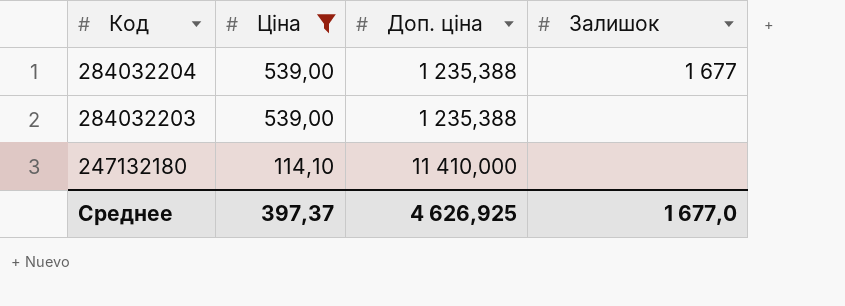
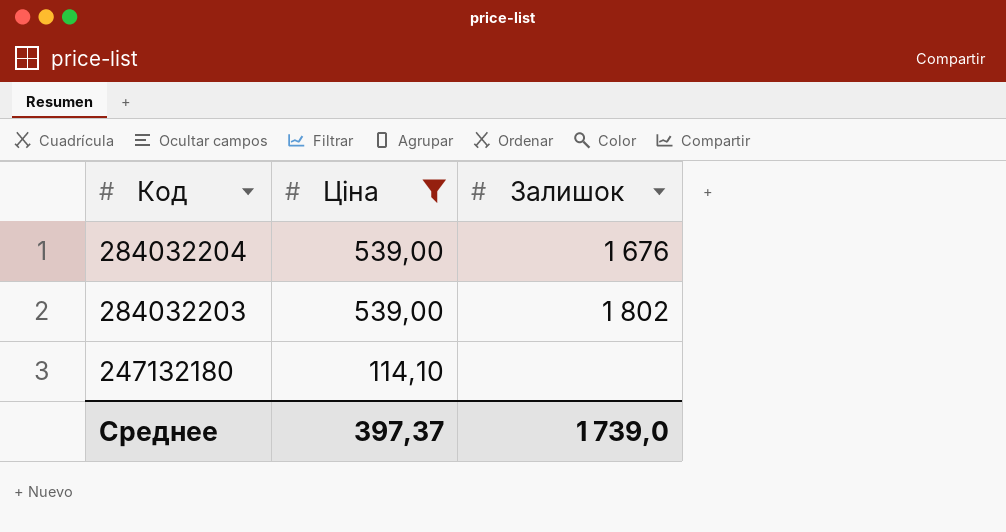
column Доп. ціна | position: 3 -> none
284032204 | Залишок: 1 677 -> 1 676
284032203 | Залишок: none -> 1 802
Среднее | Залишок: 1 677,0 -> 1 739,0

